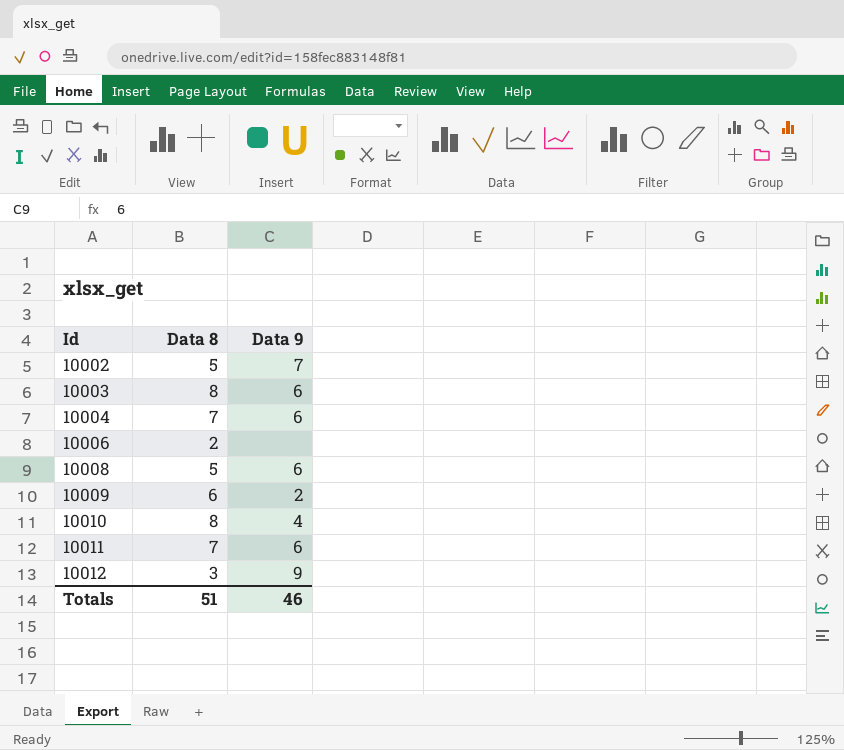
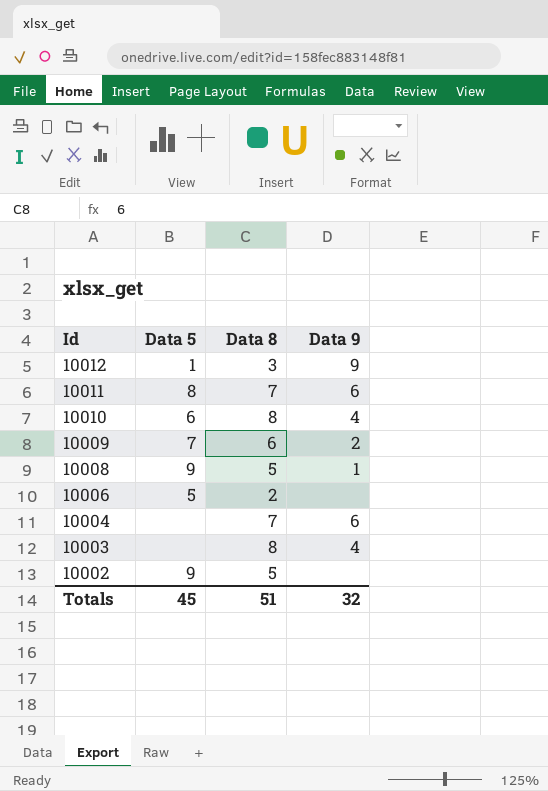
row order: Id ascending -> Id descending
column Data 5 | position: none -> 2
10008 | Data 9: 6 -> 1
10003 | Data 9: 6 -> 4
10002 | Data 9: 7 -> none
Totals | Data 9: 46 -> 32

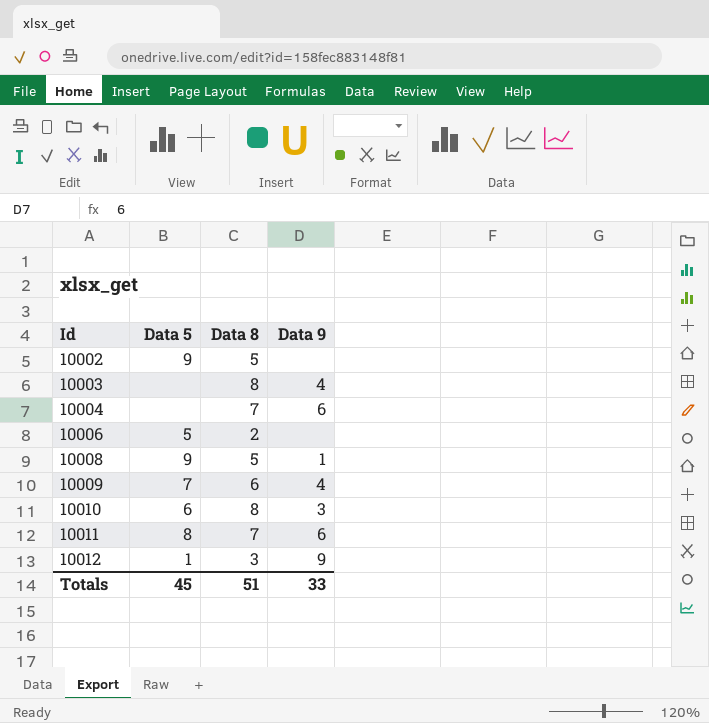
row order: Id descending -> Id ascending
10009 | Data 9: 2 -> 4
10010 | Data 9: 4 -> 3
Totals | Data 9: 32 -> 33

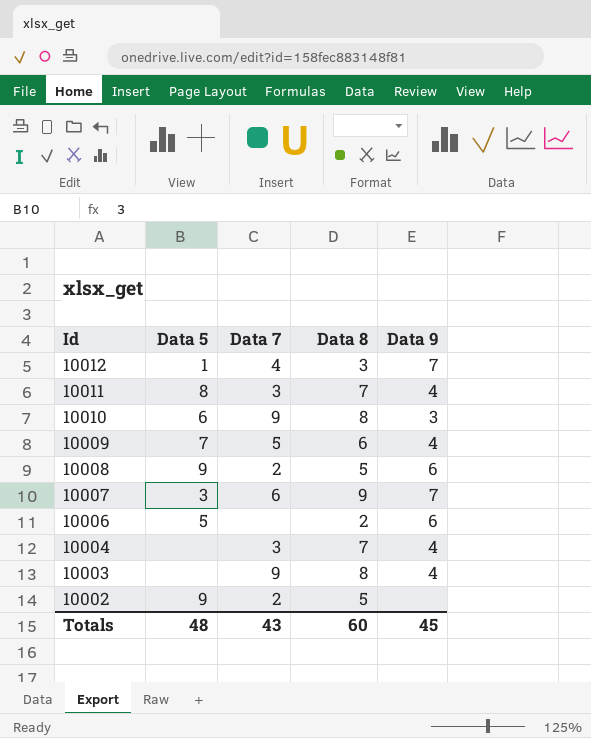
row order: Id ascending -> Id descending
column Data 7 | position: none -> 3
10012 | Data 9: 9 -> 7
10011 | Data 9: 6 -> 4
10008 | Data 9: 1 -> 6
row 10007: none -> 3 | 6 | 9 | 7
10006 | Data 9: none -> 6
10004 | Data 9: 6 -> 4
Totals | Data 5: 45 -> 48
Totals | Data 8: 51 -> 60
Totals | Data 9: 33 -> 45

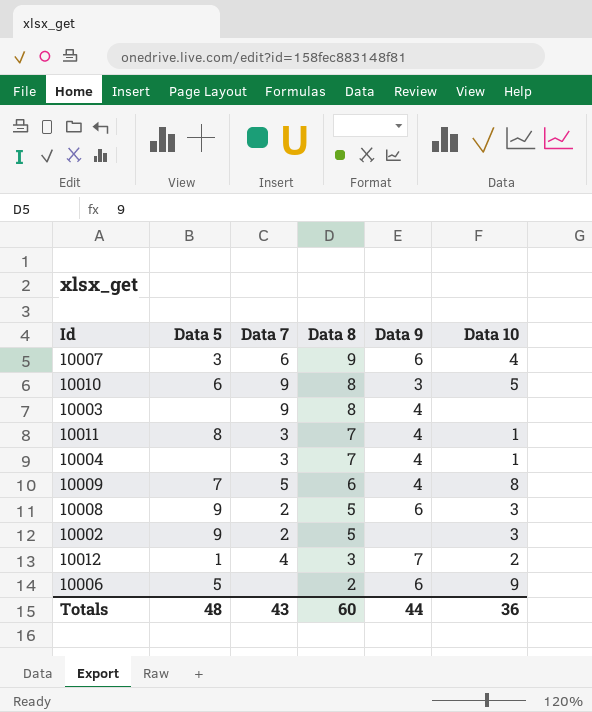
row order: Id descending -> Data 8 descending
column Data 10 | position: none -> 6
10007 | Data 9: 7 -> 6
Totals | Data 9: 45 -> 44

